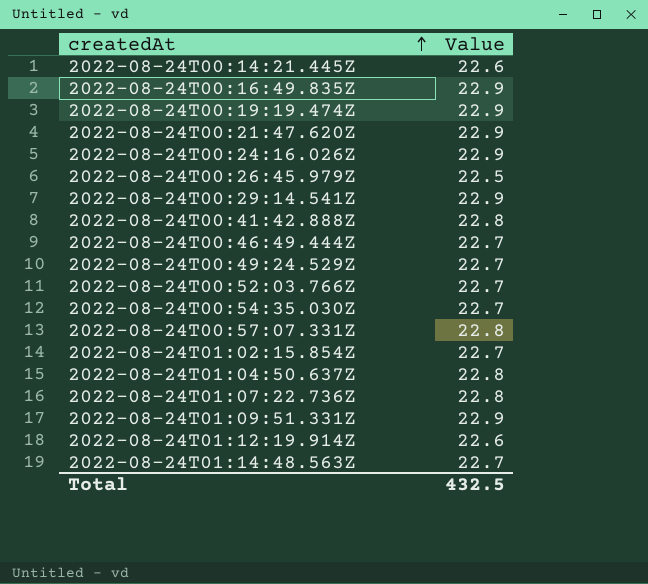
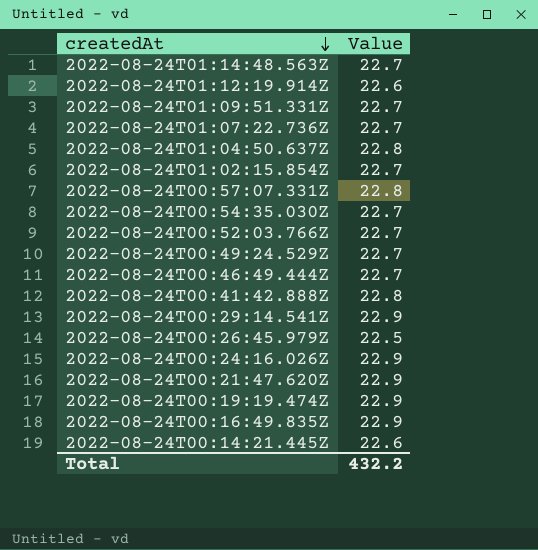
row order: createdAt ascending -> createdAt descending
2022-08-24T01:09:51.331Z | Value: 22.9 -> 22.7
2022-08-24T01:07:22.736Z | Value: 22.8 -> 22.7
Total | Value: 432.5 -> 432.2

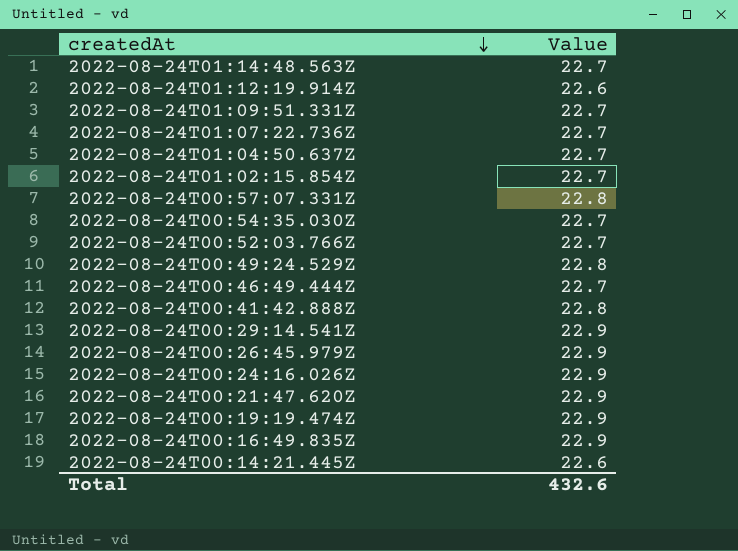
2022-08-24T01:04:50.637Z | Value: 22.8 -> 22.7
2022-08-24T00:49:24.529Z | Value: 22.7 -> 22.8
2022-08-24T00:26:45.979Z | Value: 22.5 -> 22.9
Total | Value: 432.2 -> 432.6

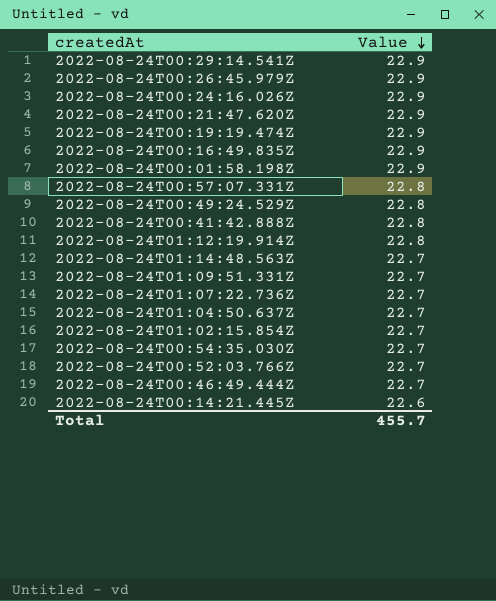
row order: createdAt descending -> Value descending
row 2022-08-24T00:01:58.198Z: none -> 22.9
2022-08-24T01:12:19.914Z | Value: 22.6 -> 22.8
Total | Value: 432.6 -> 455.7

